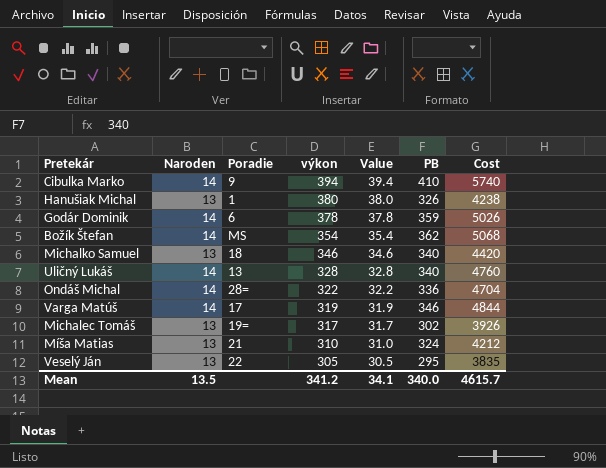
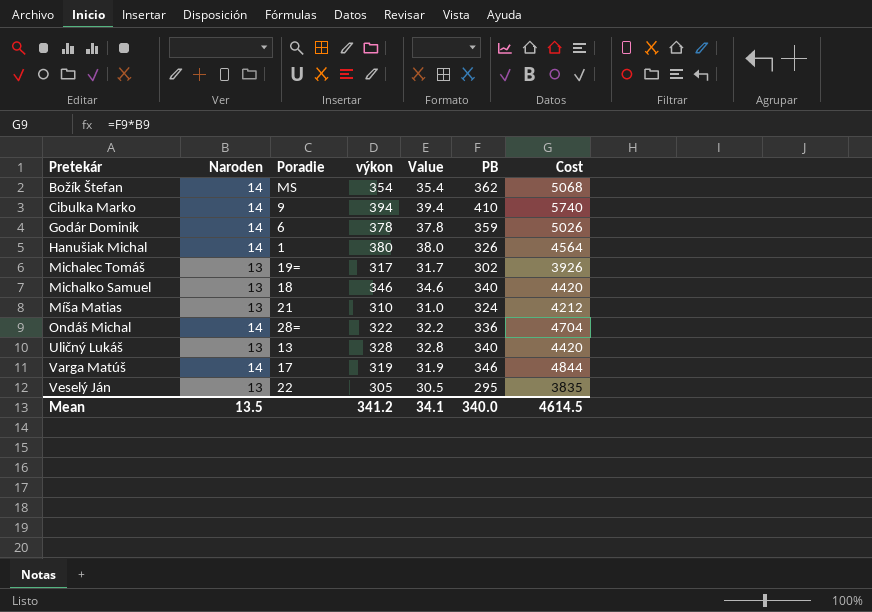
row order: výkon descending -> Pretekár ascending
Hanušiak Michal | Naroden: 13 -> 14
Hanušiak Michal | Cost: 4238 -> 4564
Uličný Lukáš | Naroden: 14 -> 13
Uličný Lukáš | Cost: 4760 -> 4420
Mean | Cost: 4615.7 -> 4614.5

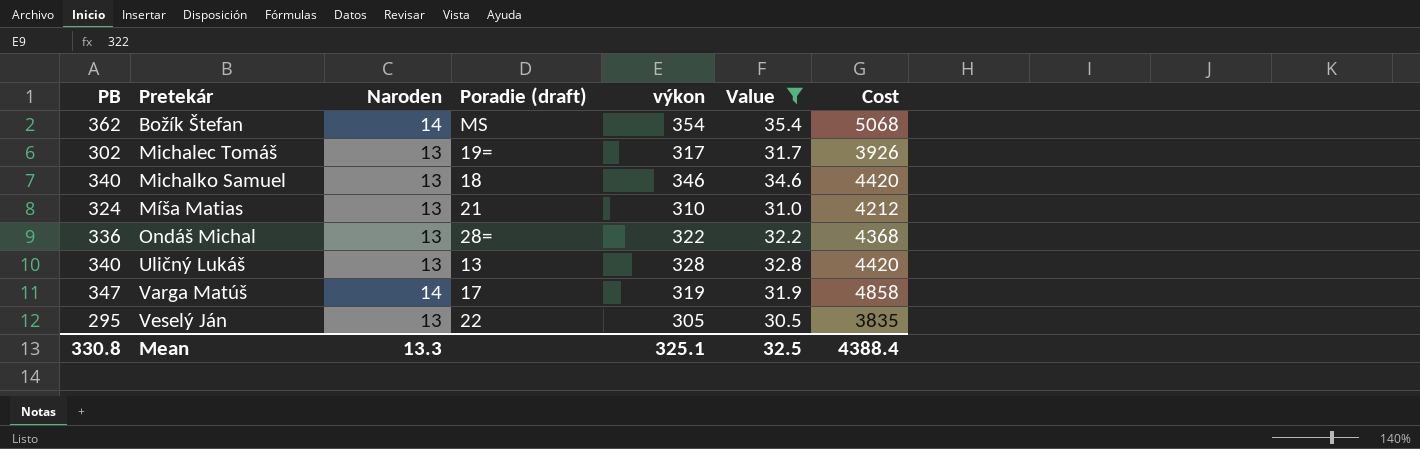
filter: none -> Value <= 35.4
column PB | position: 6 -> 1
column name: Poradie -> Poradie (draft)
Ondáš Michal | Naroden: 14 -> 13
Ondáš Michal | Cost: 4704 -> 4368
Varga Matúš | PB: 346 -> 347
Varga Matúš | Cost: 4844 -> 4858
Mean | PB: 340.0 -> 330.8
Mean | Naroden: 13.5 -> 13.3
Mean | výkon: 341.2 -> 325.1
Mean | Value: 34.1 -> 32.5
Mean | Cost: 4614.5 -> 4388.4

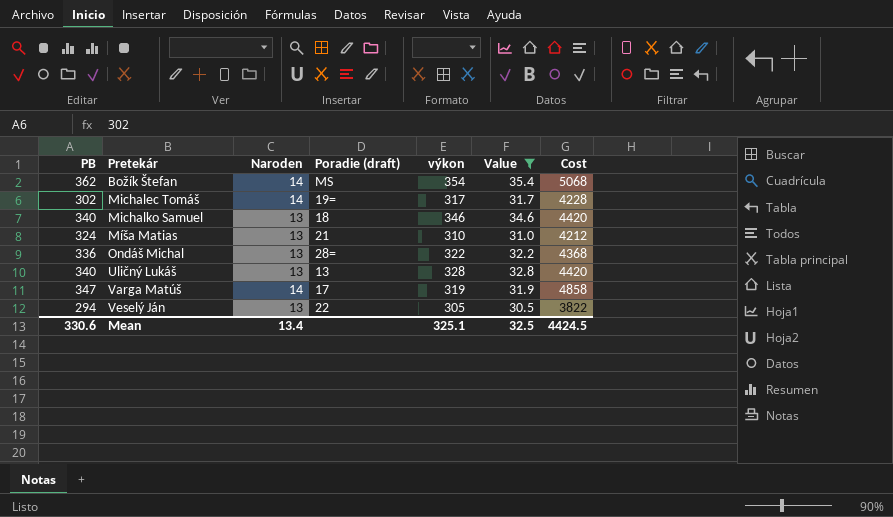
Michalec Tomáš | Naroden: 13 -> 14
Michalec Tomáš | Cost: 3926 -> 4228
Veselý Ján | PB: 295 -> 294
Veselý Ján | Cost: 3835 -> 3822
Mean | PB: 330.8 -> 330.6
Mean | Naroden: 13.3 -> 13.4
Mean | Cost: 4388.4 -> 4424.5

